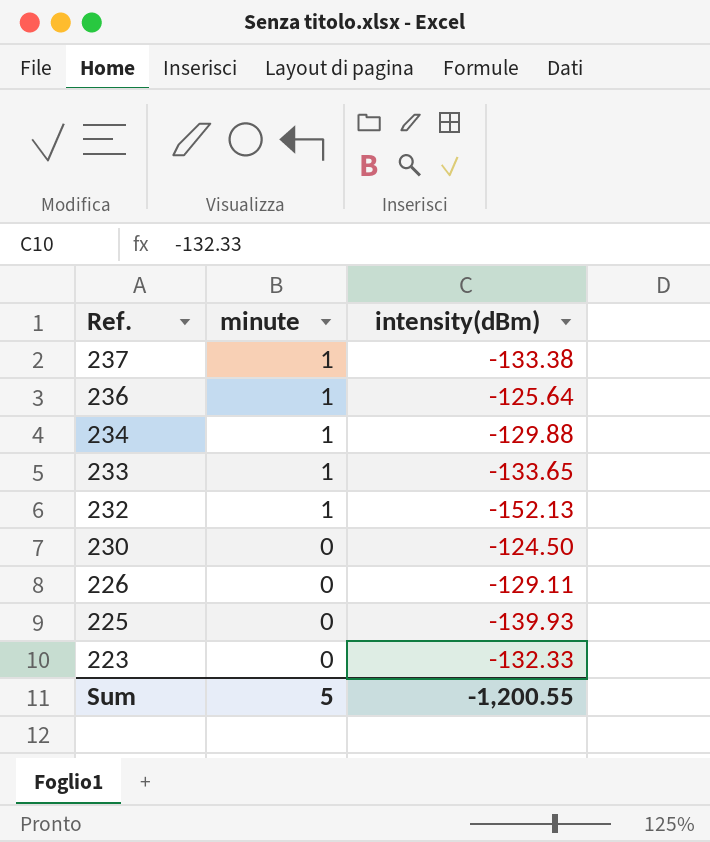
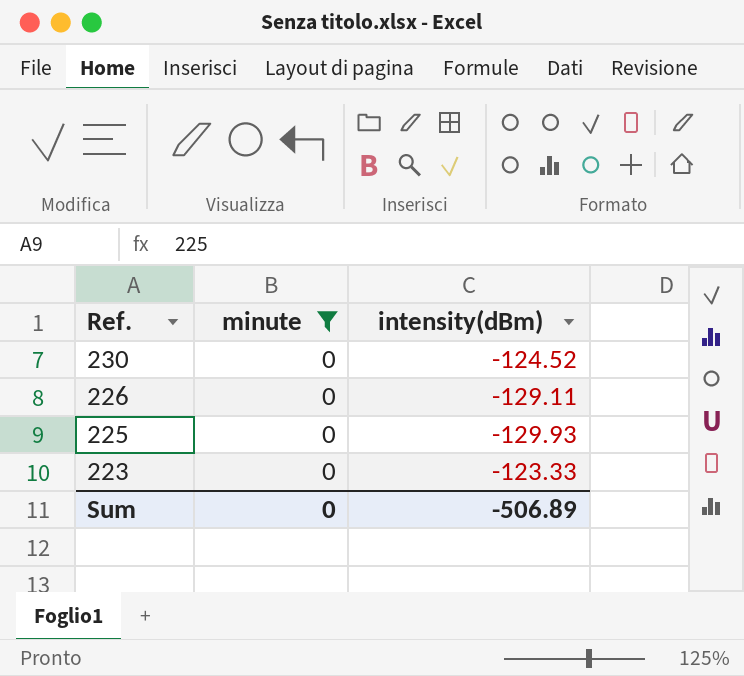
filter: none -> minute = 0
230 | intensity(dBm): -124.50 -> -124.52
225 | intensity(dBm): -139.93 -> -129.93
223 | intensity(dBm): -132.33 -> -123.33
Sum | minute: 5 -> 0
Sum | intensity(dBm): -1,200.55 -> -506.89

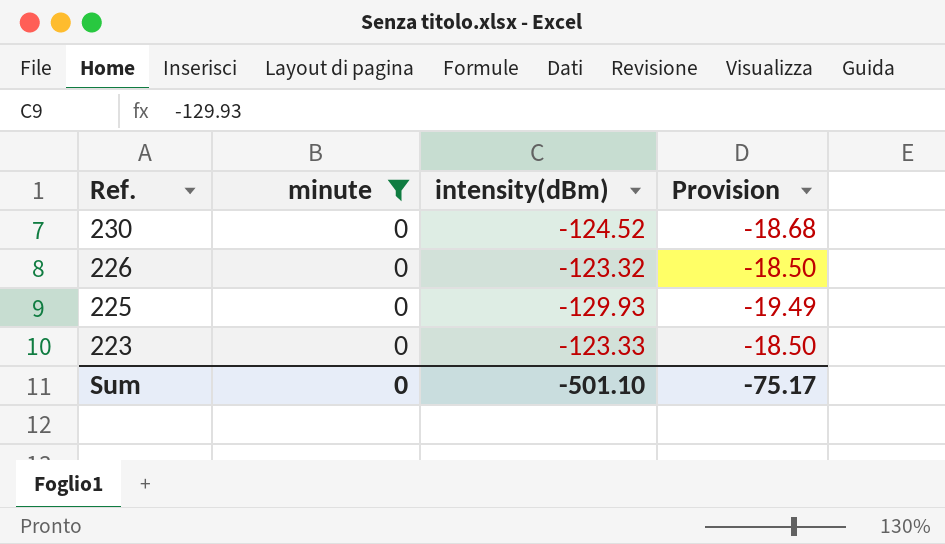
column Provision | formula: none -> [intensity(dBm)] * 0.15
226 | intensity(dBm): -129.11 -> -123.32
Sum | intensity(dBm): -506.89 -> -501.10

